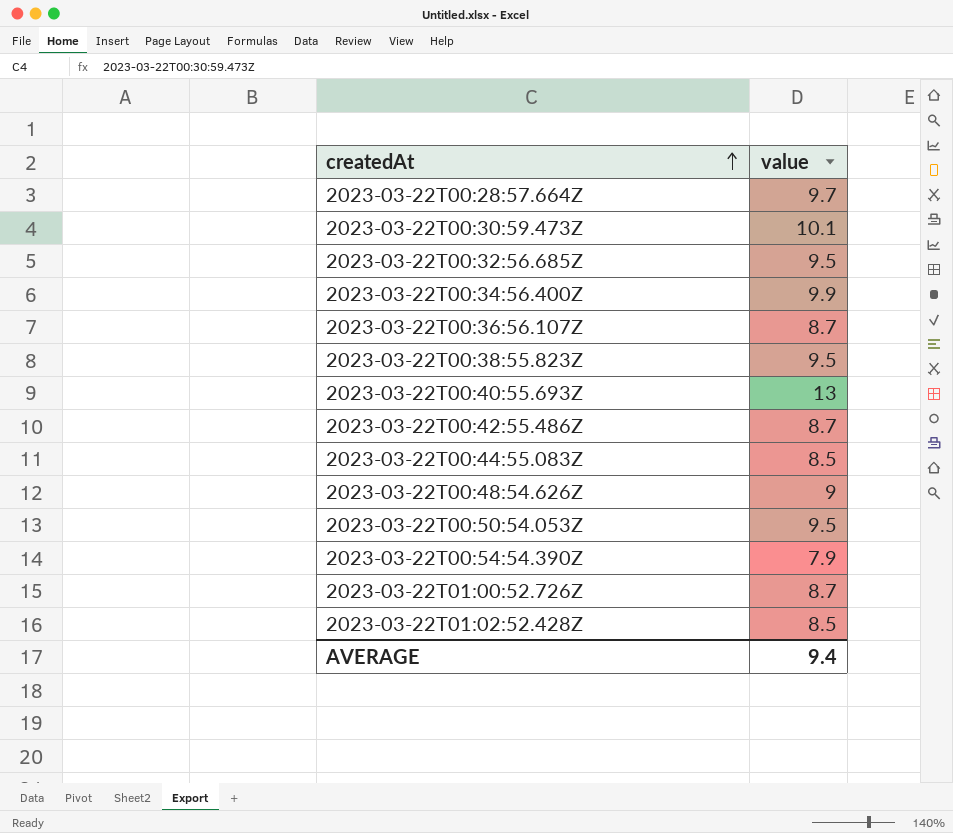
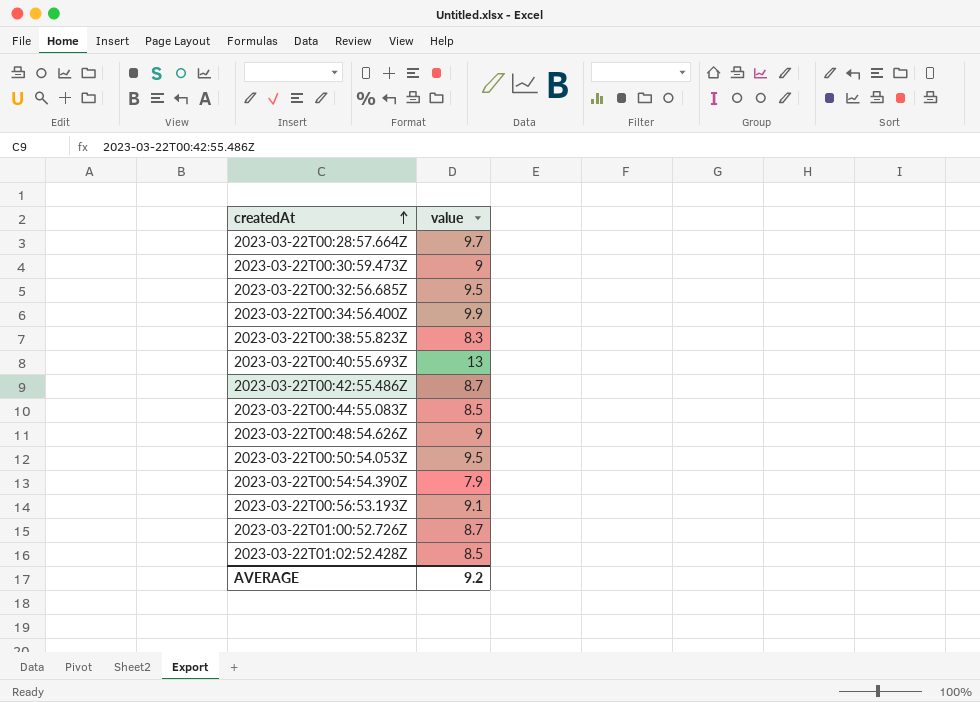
row 2023-03-22T00:36:56.107Z: 8.7 -> none
2023-03-22T00:30:59.473Z | value: 10.1 -> 9
2023-03-22T00:38:55.823Z | value: 9.5 -> 8.3
row 2023-03-22T00:56:53.193Z: none -> 9.1
AVERAGE | value: 9.4 -> 9.2

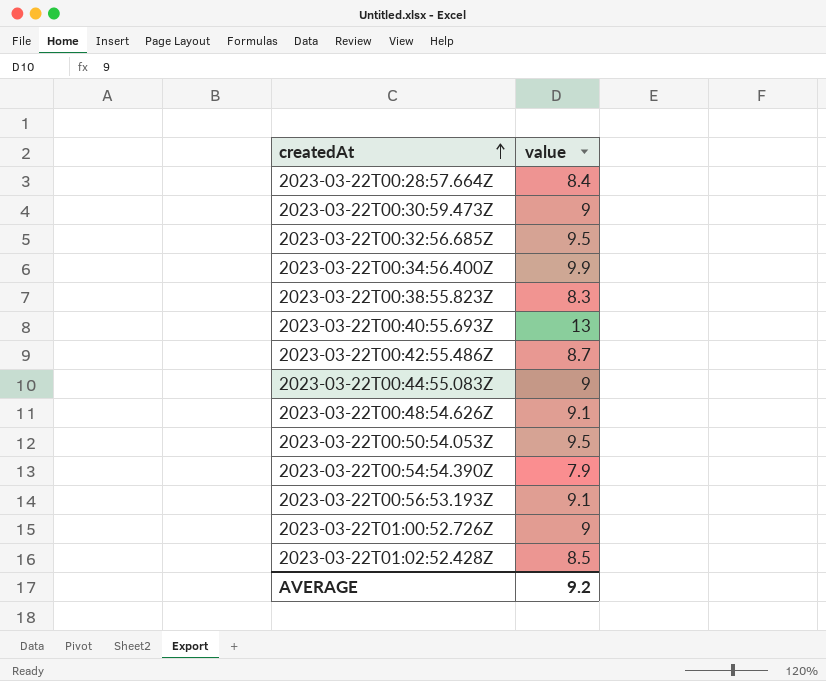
2023-03-22T00:28:57.664Z | value: 9.7 -> 8.4
2023-03-22T00:44:55.083Z | value: 8.5 -> 9
2023-03-22T00:48:54.626Z | value: 9 -> 9.1
2023-03-22T01:00:52.726Z | value: 8.7 -> 9

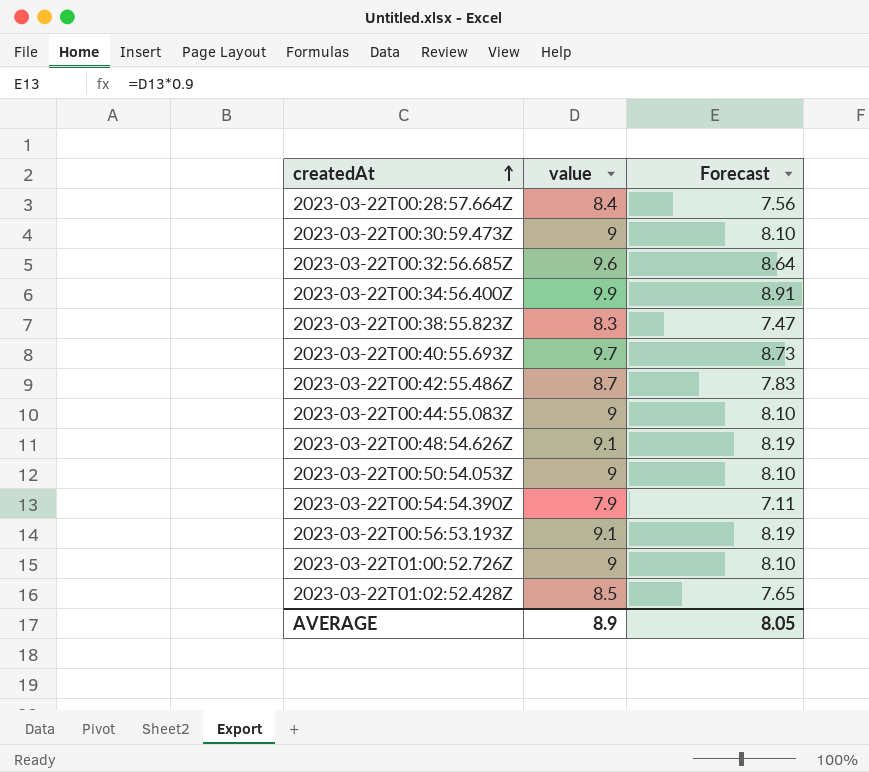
column Forecast | formula: none -> [value] * 0.9
2023-03-22T00:32:56.685Z | value: 9.5 -> 9.6
2023-03-22T00:40:55.693Z | value: 13 -> 9.7
2023-03-22T00:50:54.053Z | value: 9.5 -> 9
AVERAGE | value: 9.2 -> 8.9

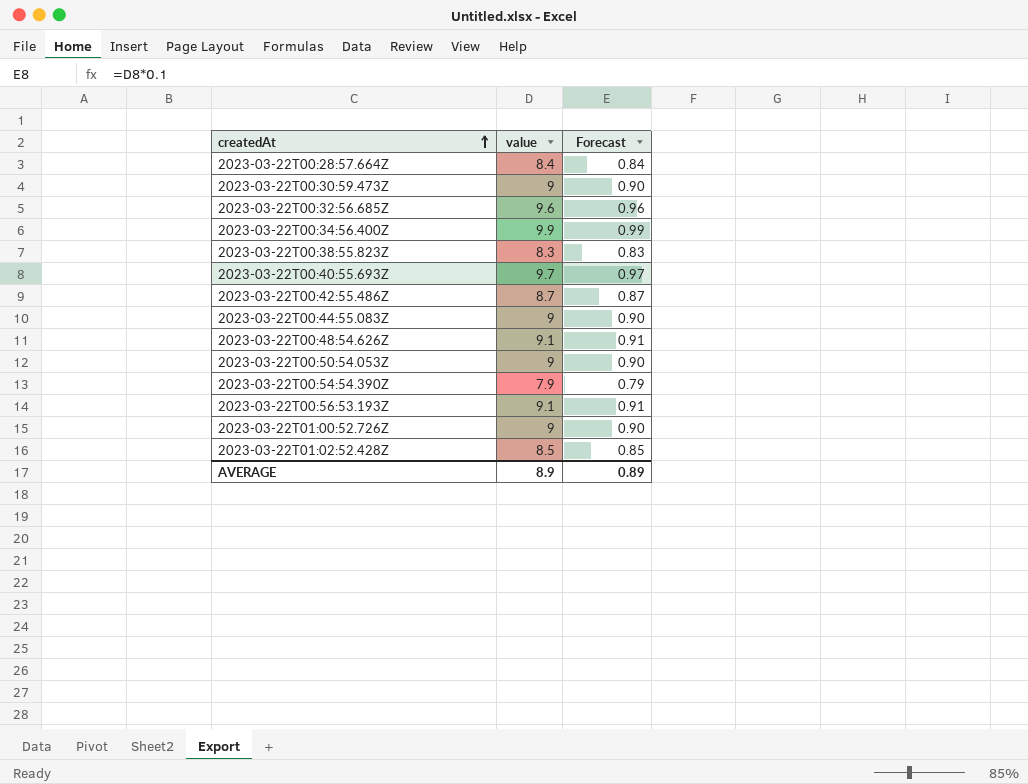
column Forecast | formula: [value] * 0.9 -> [value] * 0.1
AVERAGE | Forecast: 8.05 -> 0.89

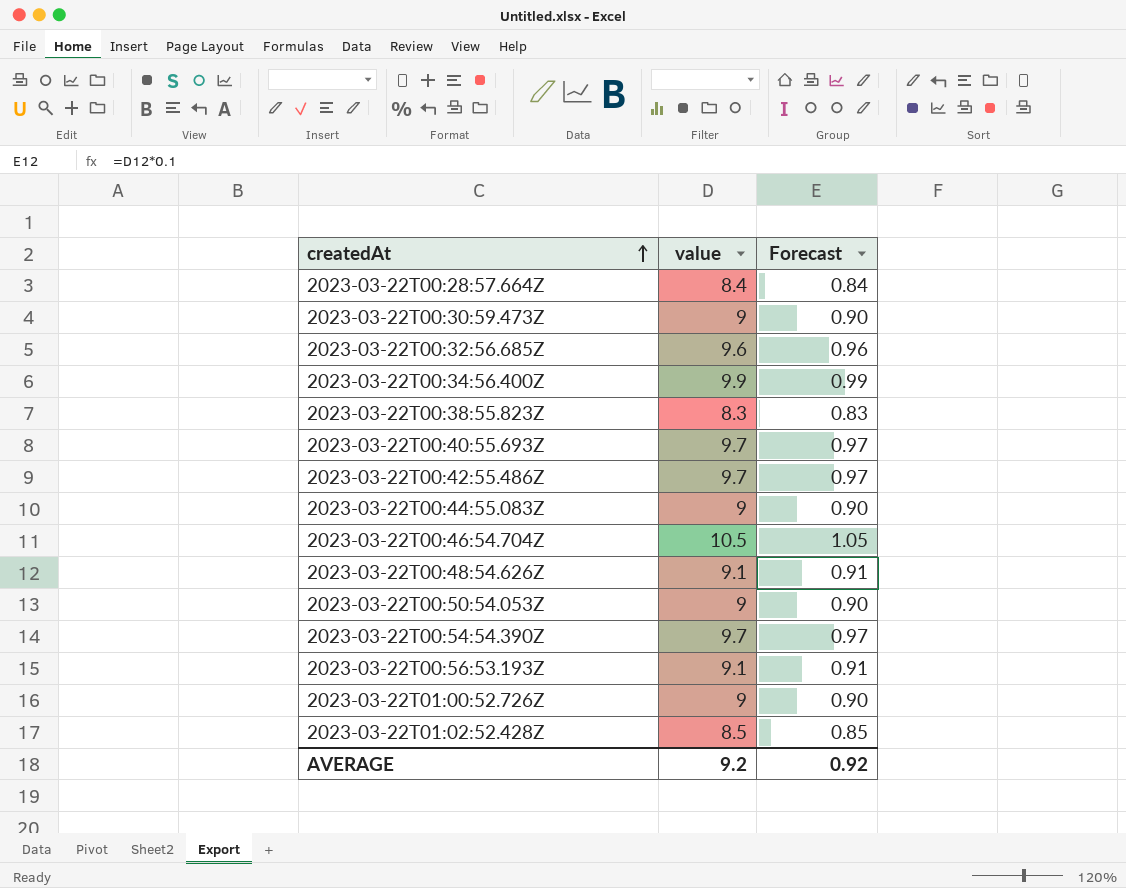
2023-03-22T00:42:55.486Z | value: 8.7 -> 9.7
2023-03-22T00:42:55.486Z | Forecast: 0.87 -> 0.97
row 2023-03-22T00:46:54.704Z: none -> 10.5 | 1.05
2023-03-22T00:54:54.390Z | value: 7.9 -> 9.7
2023-03-22T00:54:54.390Z | Forecast: 0.79 -> 0.97
AVERAGE | value: 8.9 -> 9.2
AVERAGE | Forecast: 0.89 -> 0.92

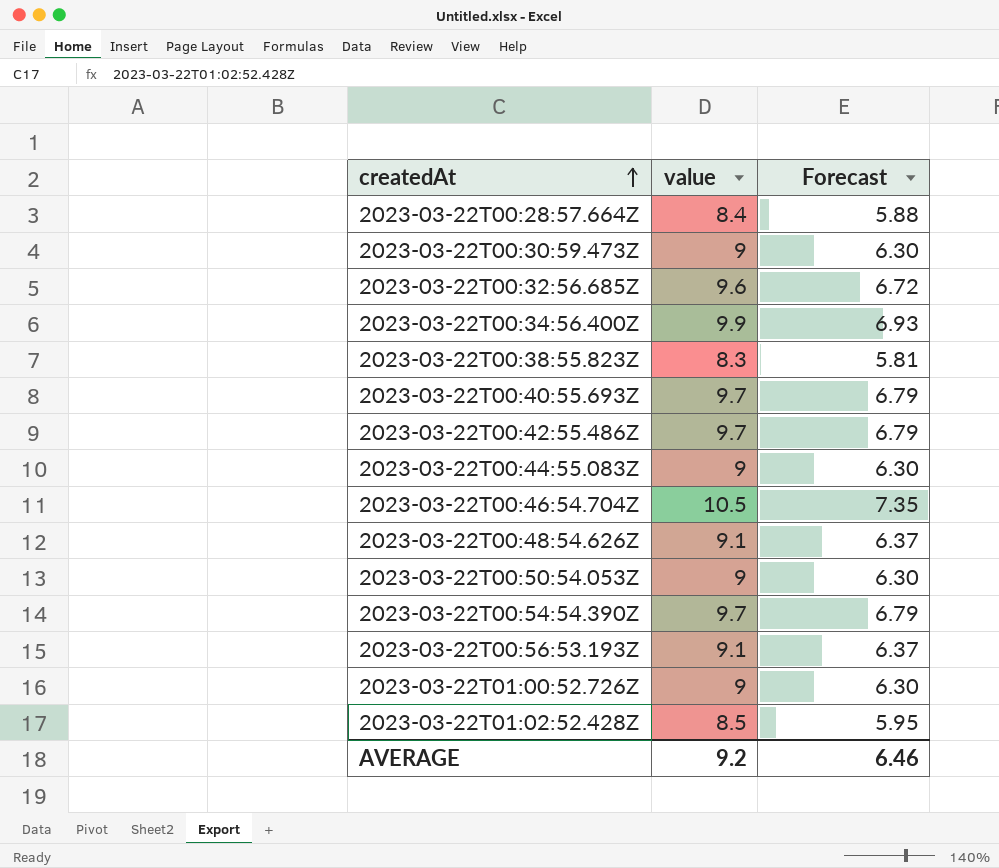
column Forecast | formula: [value] * 0.1 -> [value] * 0.7
AVERAGE | Forecast: 0.92 -> 6.46

